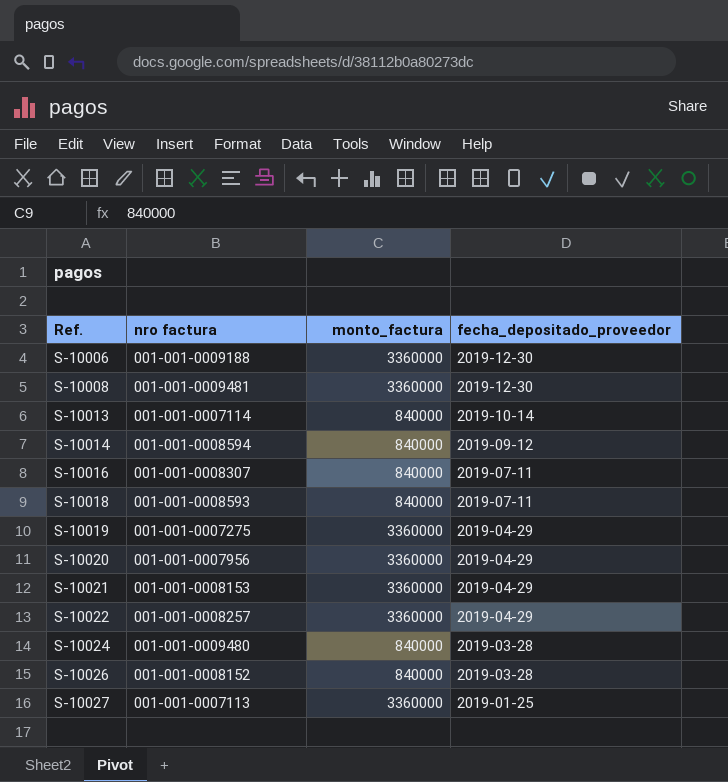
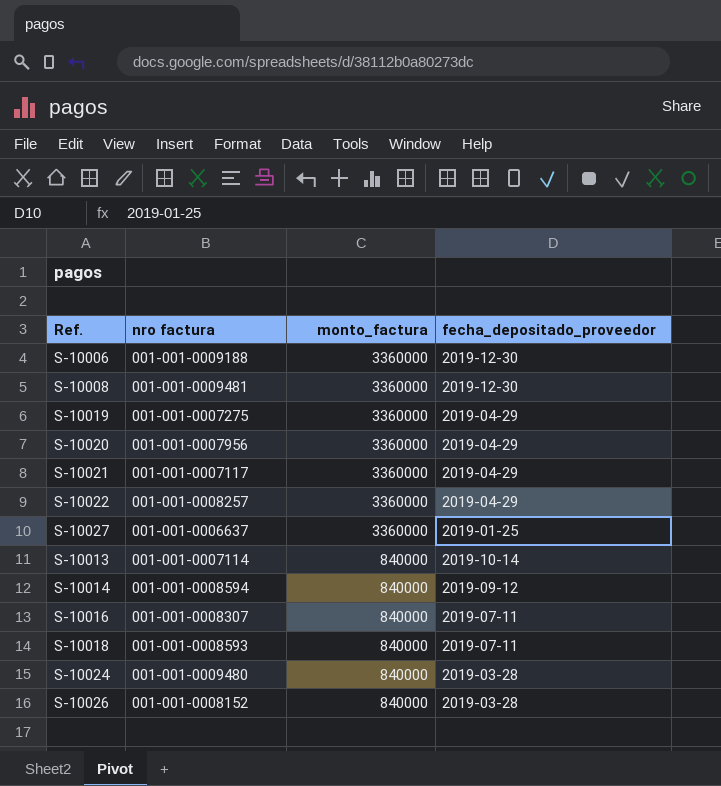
row order: Ref. ascending -> monto_factura descending
S-10021 | nro factura: 001-001-0008153 -> 001-001-0007117
S-10027 | nro factura: 001-001-0007113 -> 001-001-0006637

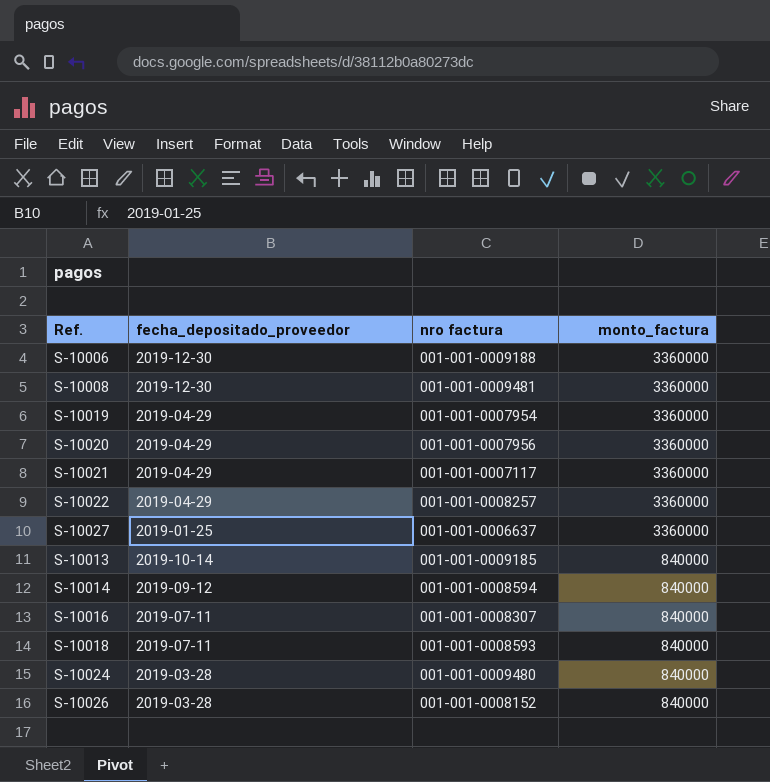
column fecha_depositado_proveedor | position: 4 -> 2
S-10019 | nro factura: 001-001-0007275 -> 001-001-0007954
S-10013 | nro factura: 001-001-0007114 -> 001-001-0009185

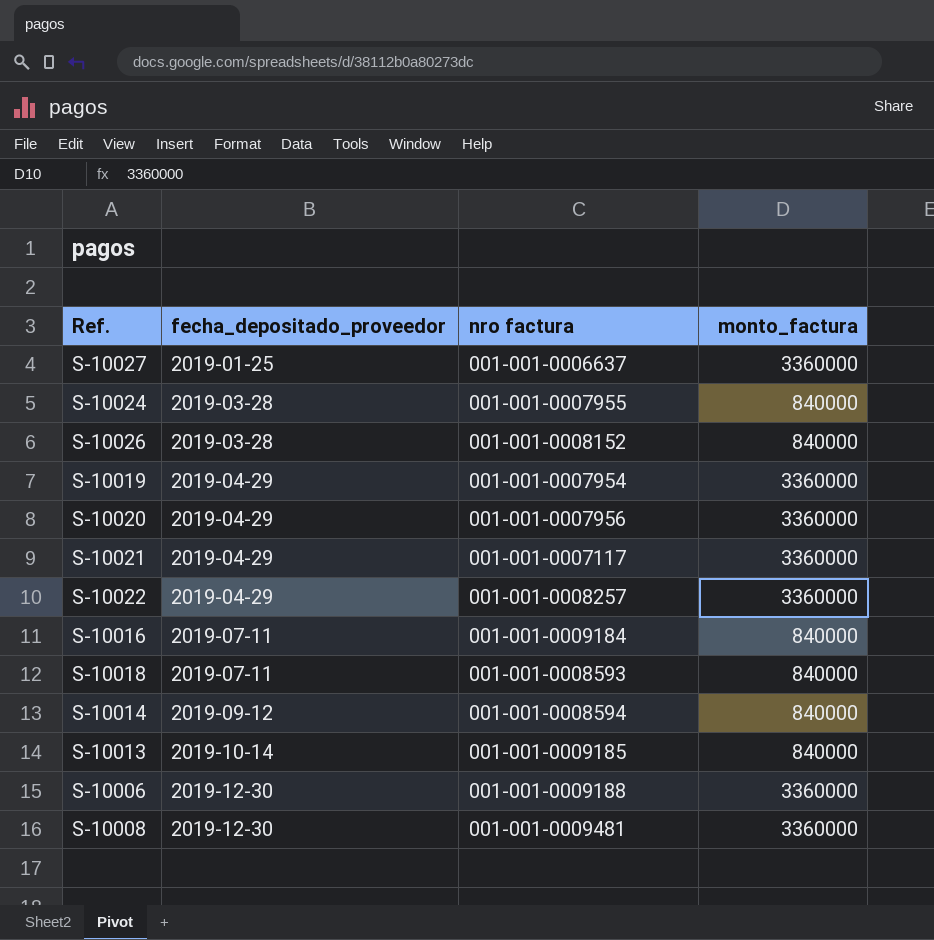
row order: monto_factura descending -> fecha_depositado_proveedor ascending
S-10024 | nro factura: 001-001-0009480 -> 001-001-0007955
S-10016 | nro factura: 001-001-0008307 -> 001-001-0009184

